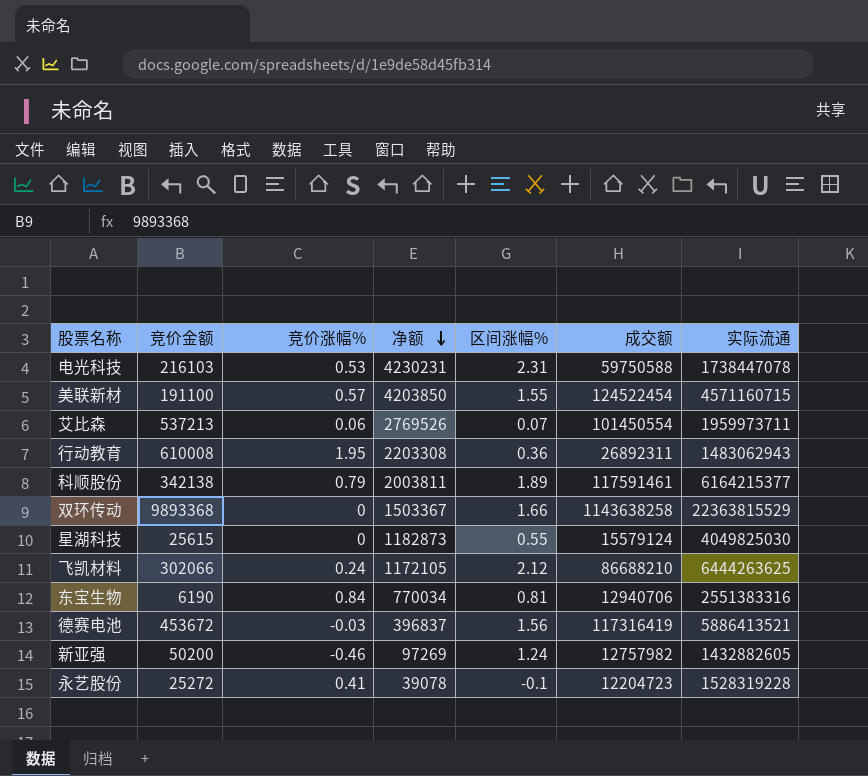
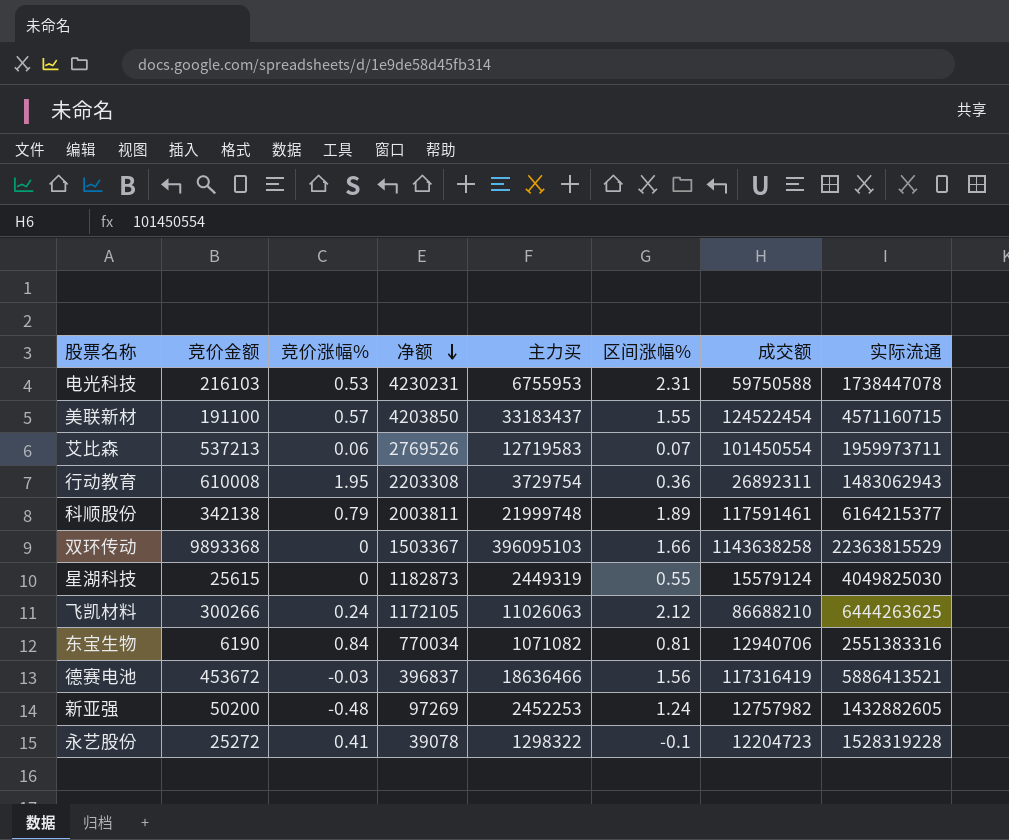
column 主力买 | position: none -> 5
飞凯材料 | 竞价金额: 302066 -> 300266
新亚强 | 竞价涨幅%: -0.46 -> -0.48

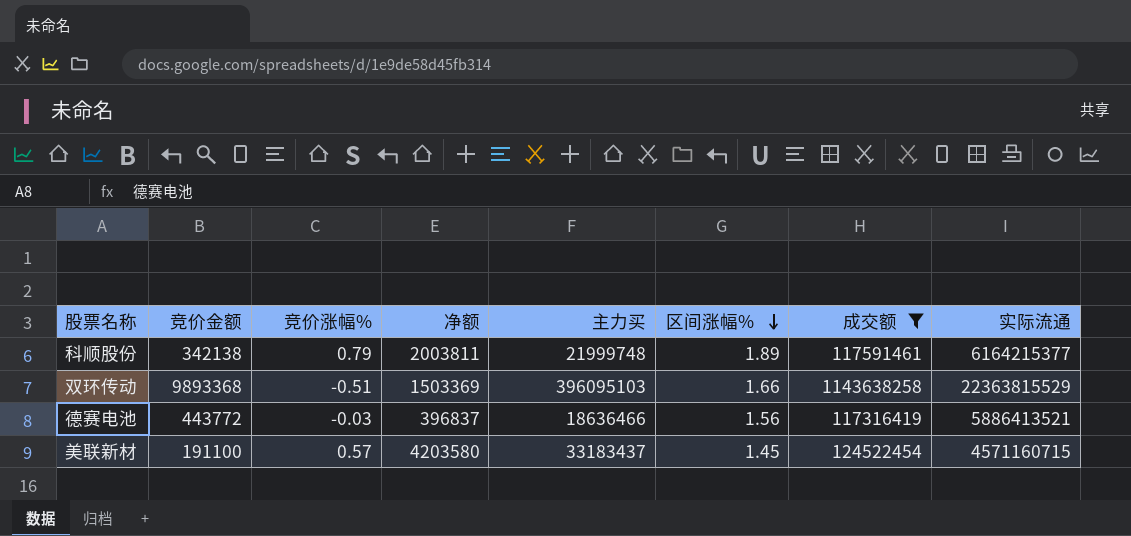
filter: none -> 成交额 >= 117316419
row order: 净额 descending -> 区间涨幅% descending
双环传动 | 竞价涨幅%: 0 -> -0.51
双环传动 | 净额: 1503367 -> 1503369
德赛电池 | 竞价金额: 453672 -> 443772
美联新材 | 净额: 4203850 -> 4203580
美联新材 | 区间涨幅%: 1.55 -> 1.45

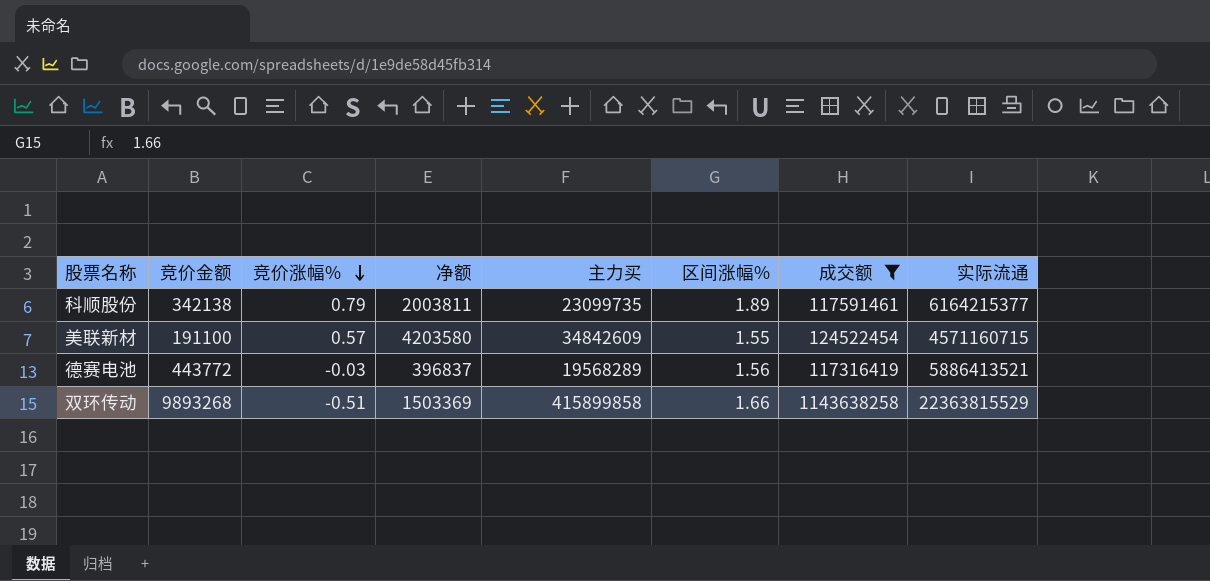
row order: 区间涨幅% descending -> 竞价涨幅% descending
科顺股份 | 主力买: 21999748 -> 23099735
美联新材 | 主力买: 33183437 -> 34842609
美联新材 | 区间涨幅%: 1.45 -> 1.55
德赛电池 | 主力买: 18636466 -> 19568289
双环传动 | 竞价金额: 9893368 -> 9893268
双环传动 | 主力买: 396095103 -> 415899858

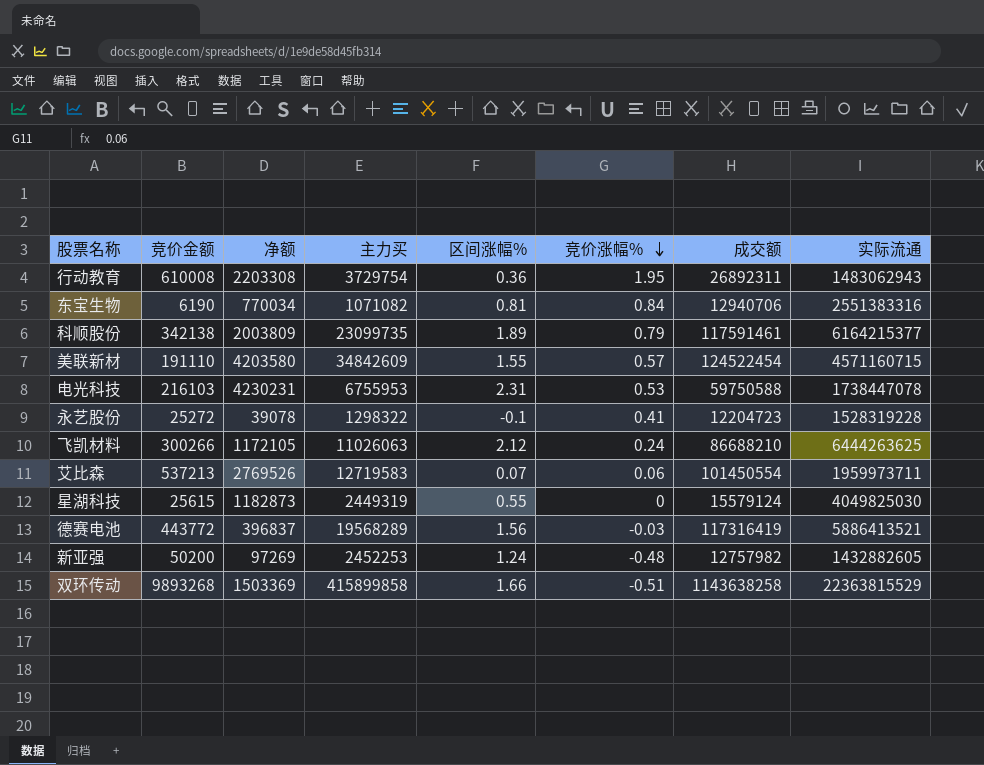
filter: 成交额 >= 117316419 -> none
column 竞价涨幅% | position: 3 -> 6
科顺股份 | 净额: 2003811 -> 2003809
美联新材 | 竞价金额: 191100 -> 191110

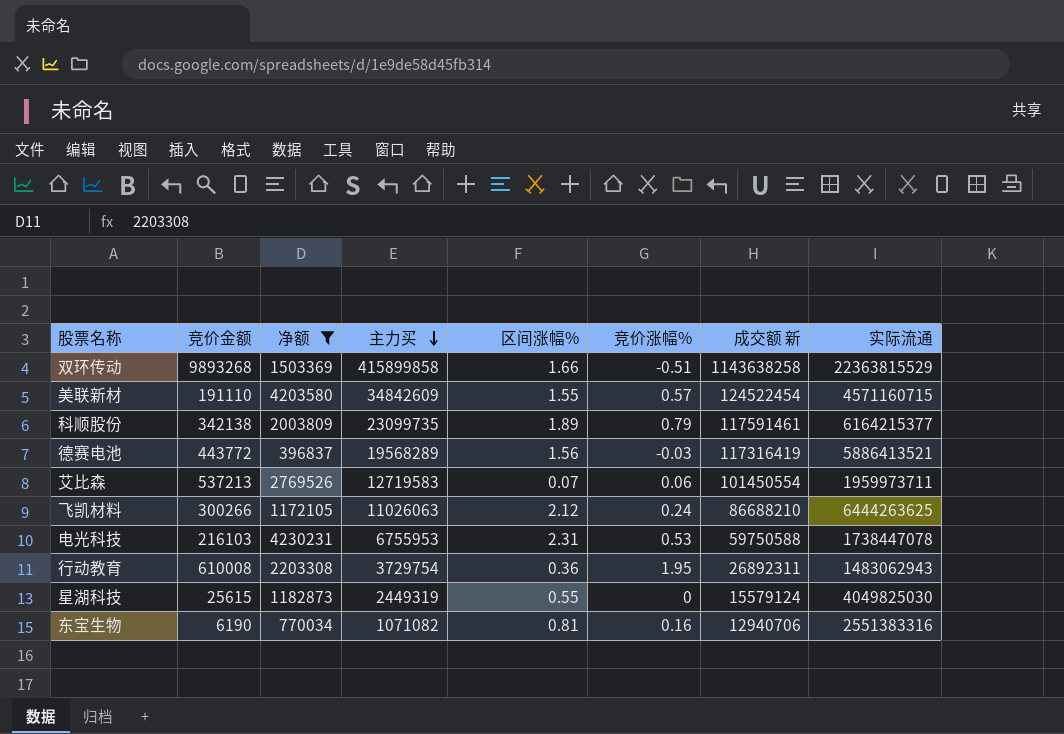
filter: none -> 净额 >= 396837
row order: 竞价涨幅% descending -> 主力买 descending
column name: 成交额 -> 成交额 新
东宝生物 | 竞价涨幅%: 0.84 -> 0.16

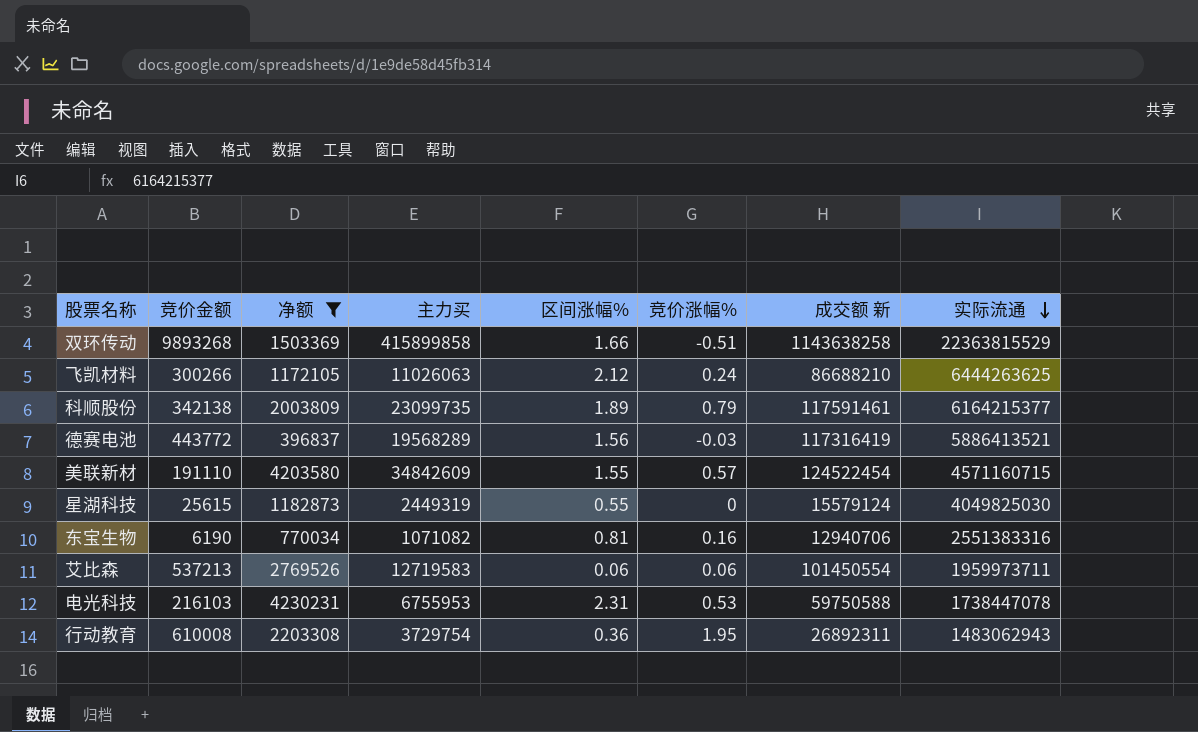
row order: 主力买 descending -> 实际流通 descending
艾比森 | 区间涨幅%: 0.07 -> 0.06

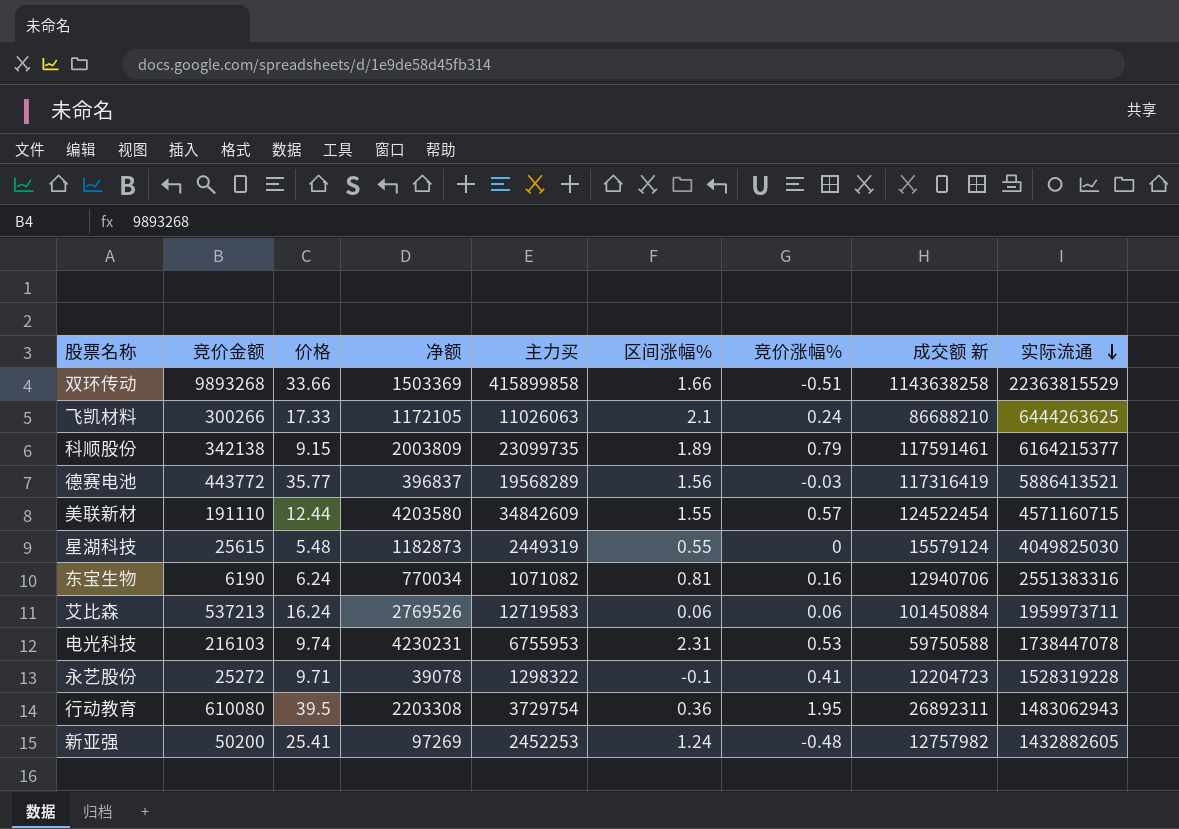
filter: 净额 >= 396837 -> none
column 价格 | position: none -> 3
飞凯材料 | 区间涨幅%: 2.12 -> 2.1
艾比森 | 成交额 新: 101450554 -> 101450884
行动教育 | 竞价金额: 610008 -> 610080

